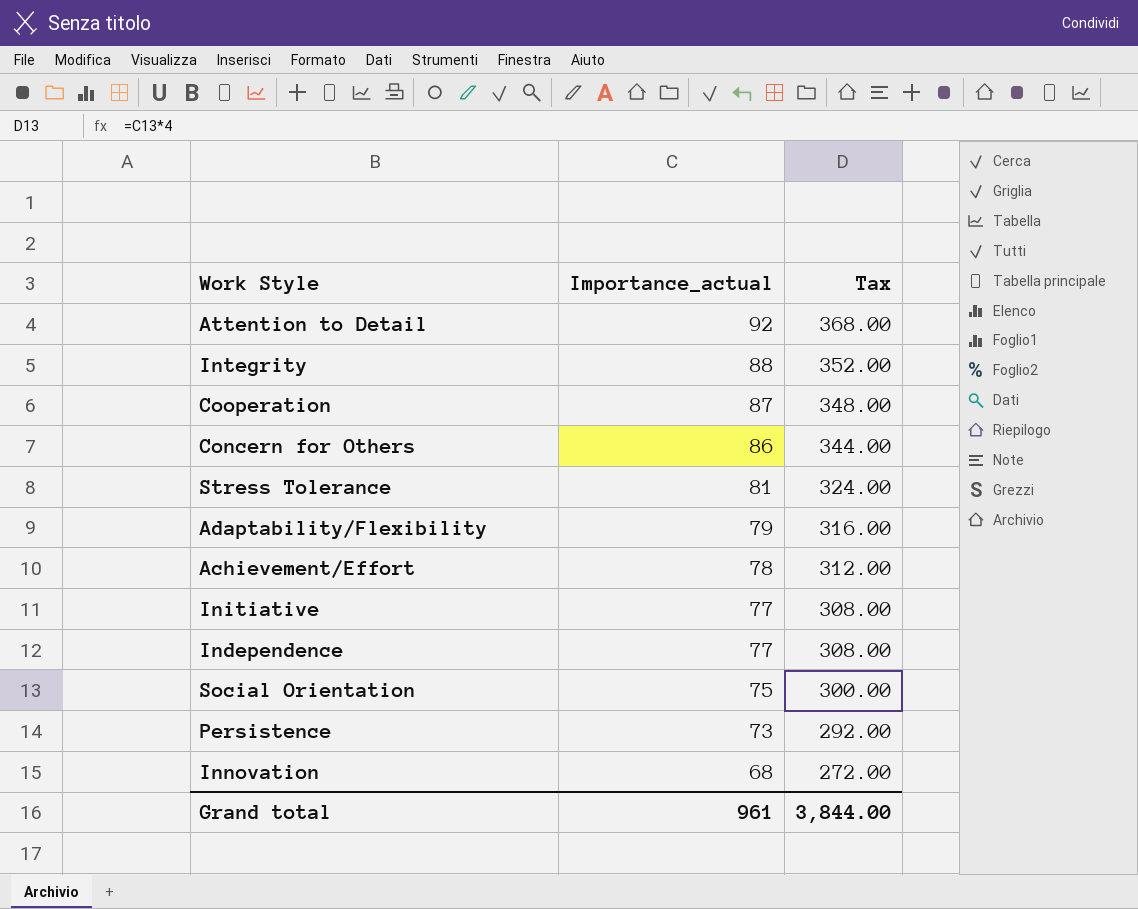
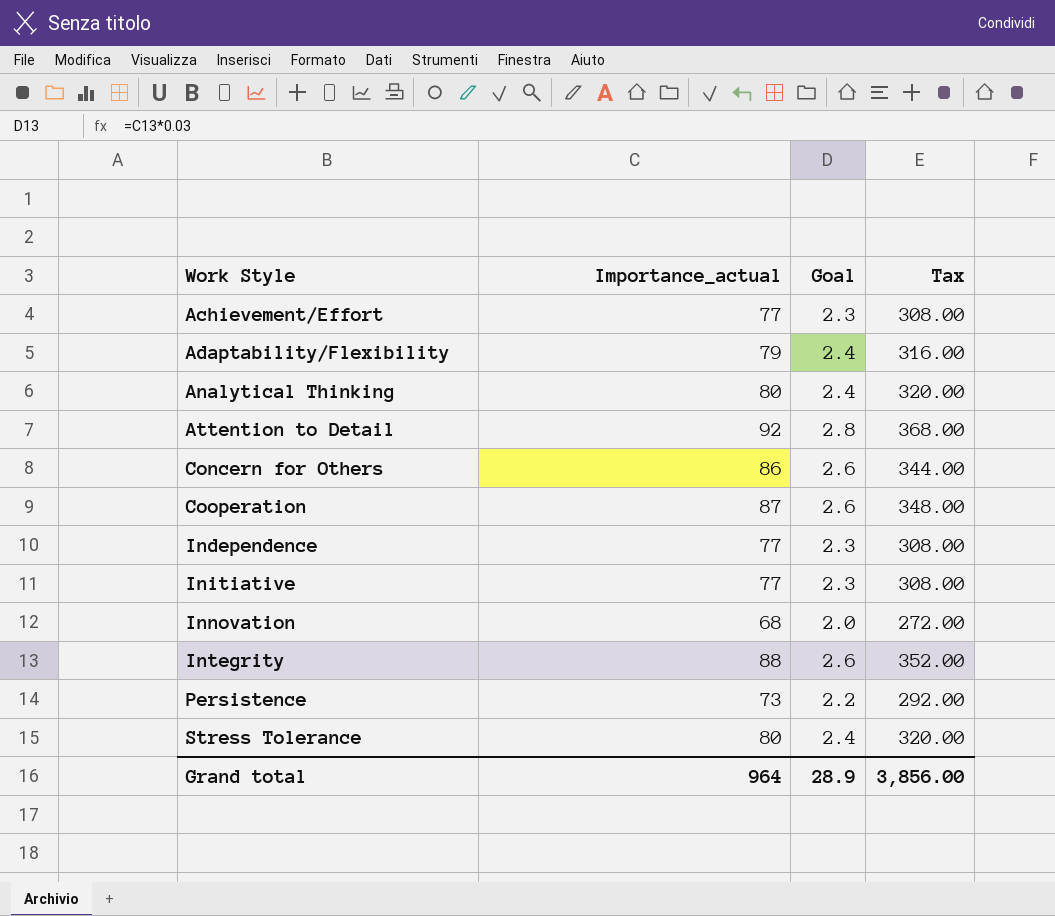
row order: Importance_actual descending -> Work Style ascending
column Goal | formula: none -> [Importance_actual] * 0.03
row Social Orientation: 75 | 300.00 -> none
Achievement/Effort | Importance_actual: 78 -> 77
Achievement/Effort | Tax: 312.00 -> 308.00
row Analytical Thinking: none -> 80 | 2.4 | 320.00
Stress Tolerance | Importance_actual: 81 -> 80
Stress Tolerance | Tax: 324.00 -> 320.00
Grand total | Importance_actual: 961 -> 964
Grand total | Tax: 3,844.00 -> 3,856.00

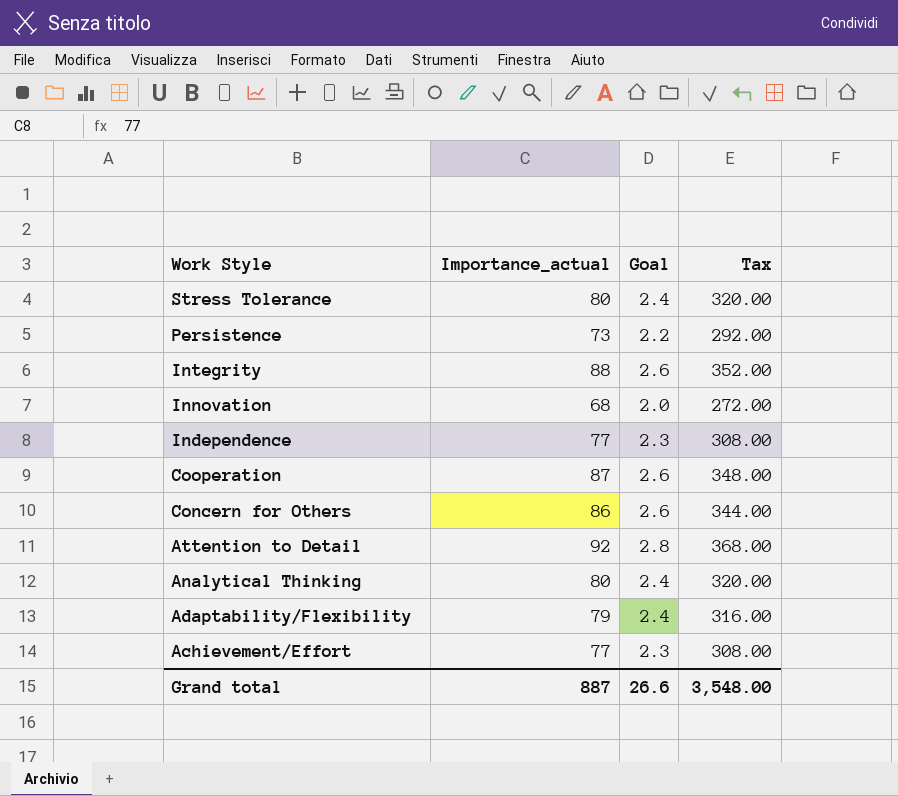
row order: Work Style ascending -> Work Style descending
row Initiative: 77 | 2.3 | 308.00 -> none
Grand total | Importance_actual: 964 -> 887
Grand total | Goal: 28.9 -> 26.6
Grand total | Tax: 3,856.00 -> 3,548.00

